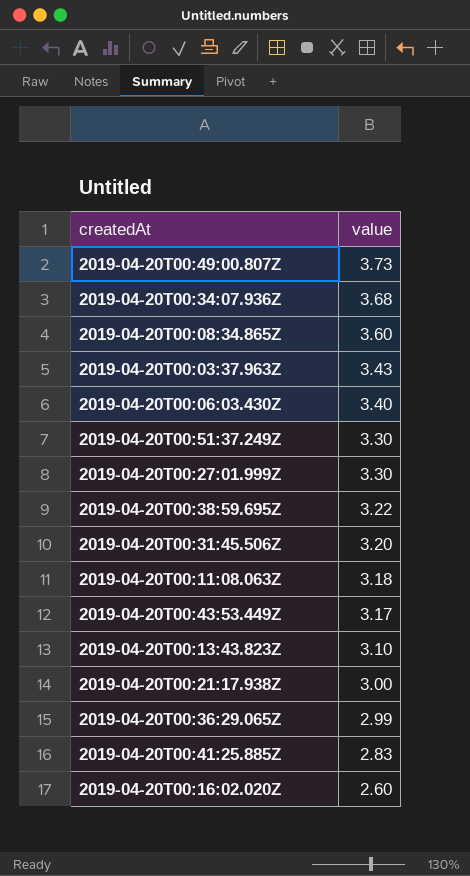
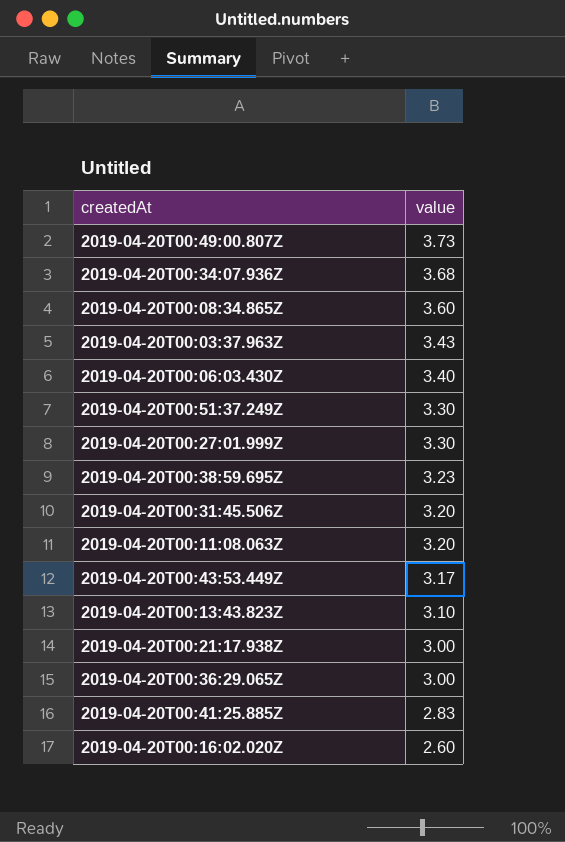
2019-04-20T00:38:59.695Z | value: 3.22 -> 3.23
2019-04-20T00:11:08.063Z | value: 3.18 -> 3.20
2019-04-20T00:36:29.065Z | value: 2.99 -> 3.00

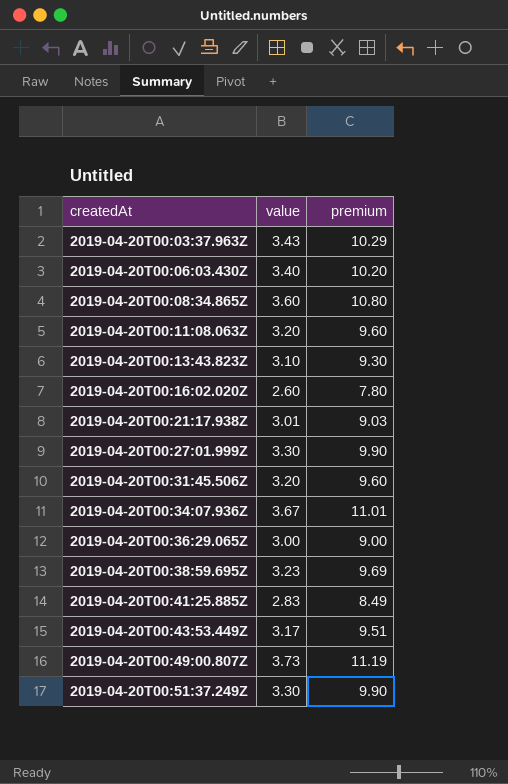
row order: value descending -> createdAt ascending
column premium | formula: none -> [value] * 3
2019-04-20T00:21:17.938Z | value: 3.00 -> 3.01
2019-04-20T00:34:07.936Z | value: 3.68 -> 3.67

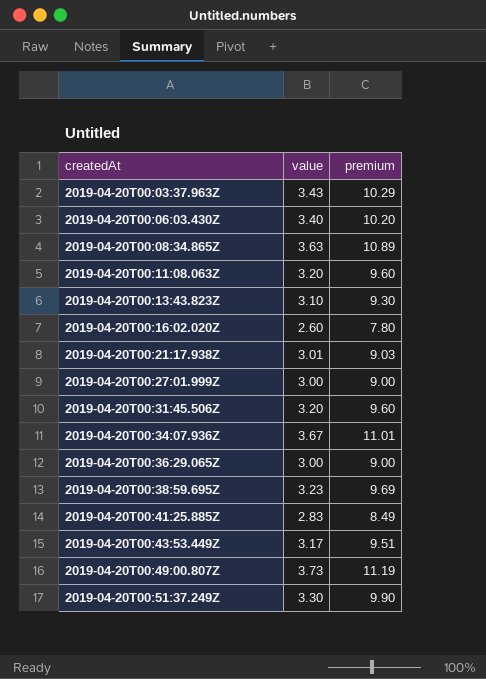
2019-04-20T00:08:34.865Z | value: 3.60 -> 3.63
2019-04-20T00:08:34.865Z | premium: 10.80 -> 10.89
2019-04-20T00:27:01.999Z | value: 3.30 -> 3.00
2019-04-20T00:27:01.999Z | premium: 9.90 -> 9.00

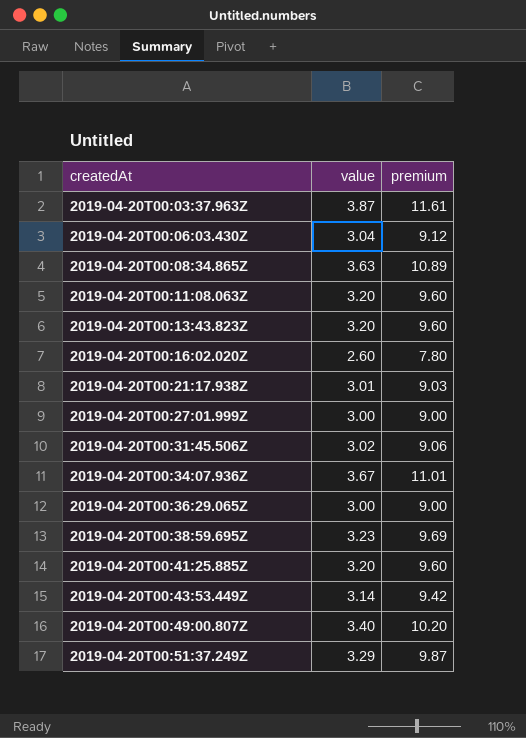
2019-04-20T00:03:37.963Z | value: 3.43 -> 3.87
2019-04-20T00:03:37.963Z | premium: 10.29 -> 11.61
2019-04-20T00:06:03.430Z | value: 3.40 -> 3.04
2019-04-20T00:06:03.430Z | premium: 10.20 -> 9.12
2019-04-20T00:13:43.823Z | value: 3.10 -> 3.20
2019-04-20T00:13:43.823Z | premium: 9.30 -> 9.60
2019-04-20T00:31:45.506Z | value: 3.20 -> 3.02
2019-04-20T00:31:45.506Z | premium: 9.60 -> 9.06
2019-04-20T00:41:25.885Z | value: 2.83 -> 3.20
2019-04-20T00:41:25.885Z | premium: 8.49 -> 9.60
2019-04-20T00:43:53.449Z | value: 3.17 -> 3.14
2019-04-20T00:43:53.449Z | premium: 9.51 -> 9.42
2019-04-20T00:49:00.807Z | value: 3.73 -> 3.40
2019-04-20T00:49:00.807Z | premium: 11.19 -> 10.20
2019-04-20T00:51:37.249Z | value: 3.30 -> 3.29
2019-04-20T00:51:37.249Z | premium: 9.90 -> 9.87

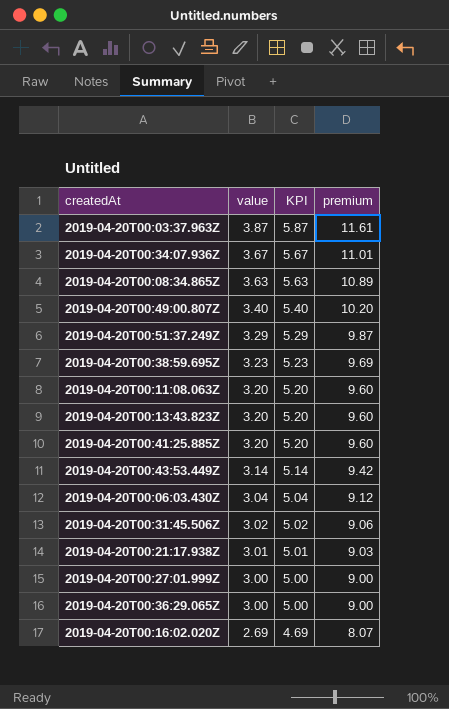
row order: createdAt ascending -> value descending
column KPI | formula: none -> [value] + 2
2019-04-20T00:16:02.020Z | value: 2.60 -> 2.69
2019-04-20T00:16:02.020Z | premium: 7.80 -> 8.07

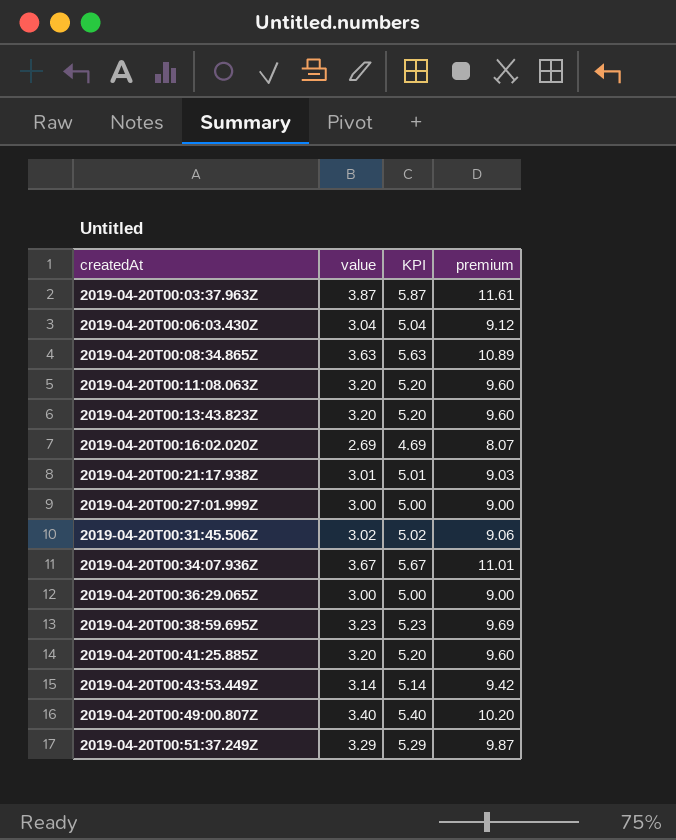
row order: value descending -> createdAt ascending

